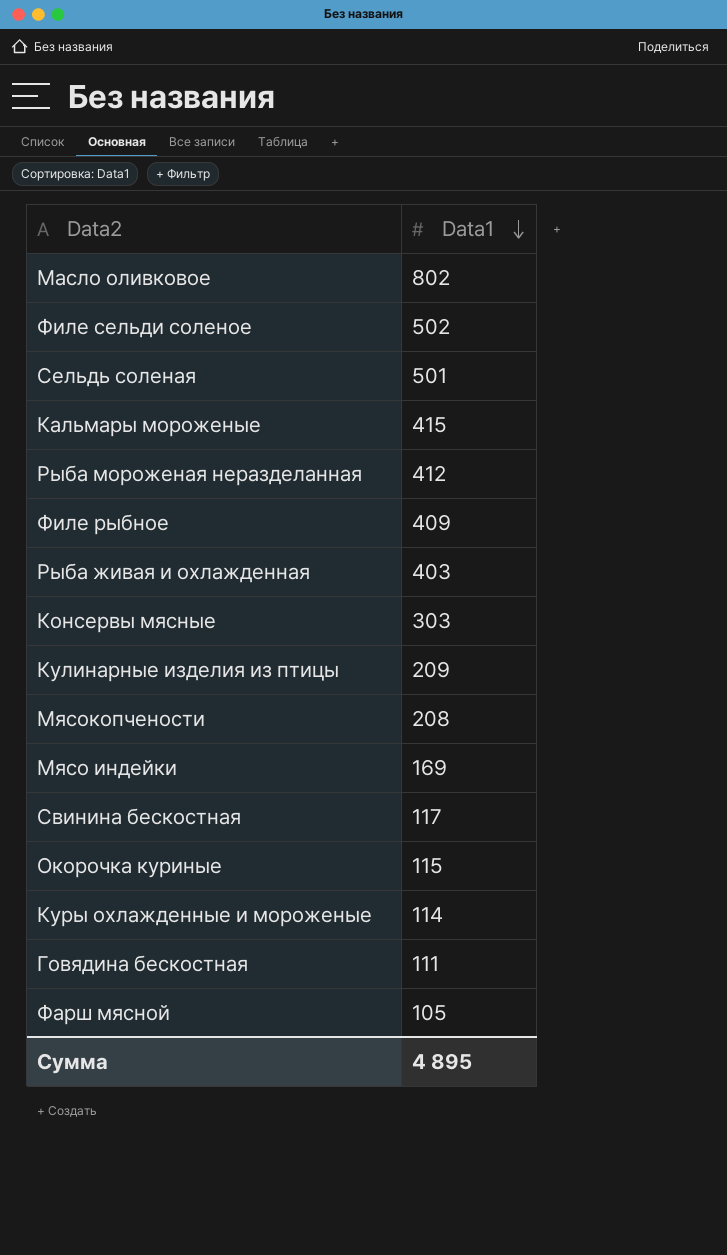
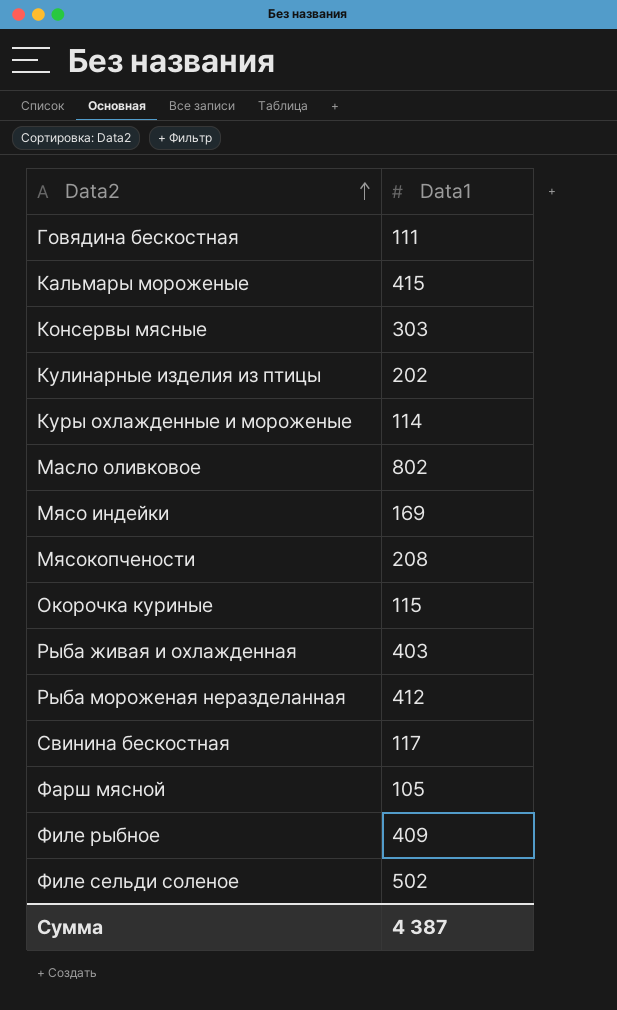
row order: Data1 descending -> Data2 ascending
row Сельдь соленая: 501 -> none
Кулинарные изделия из птицы | Data1: 209 -> 202
Сумма | Data1: 4 895 -> 4 387

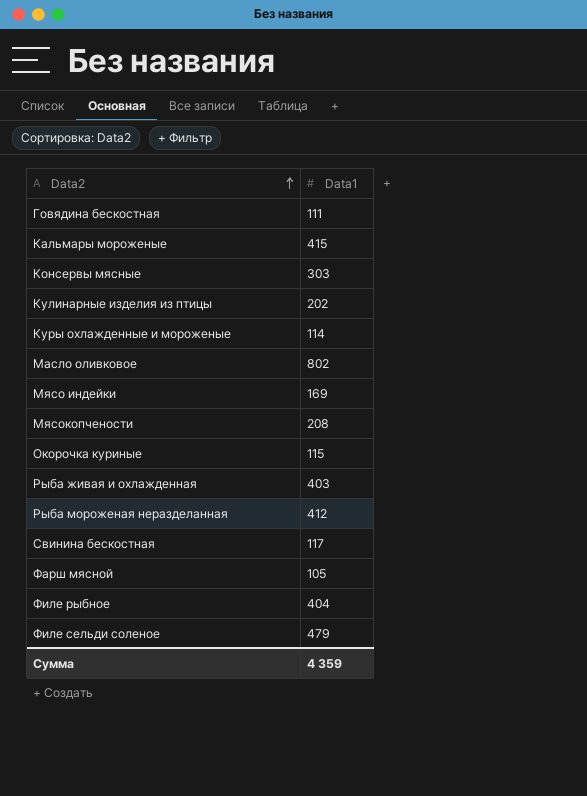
Филе рыбное | Data1: 409 -> 404
Филе сельди соленое | Data1: 502 -> 479
Сумма | Data1: 4 387 -> 4 359

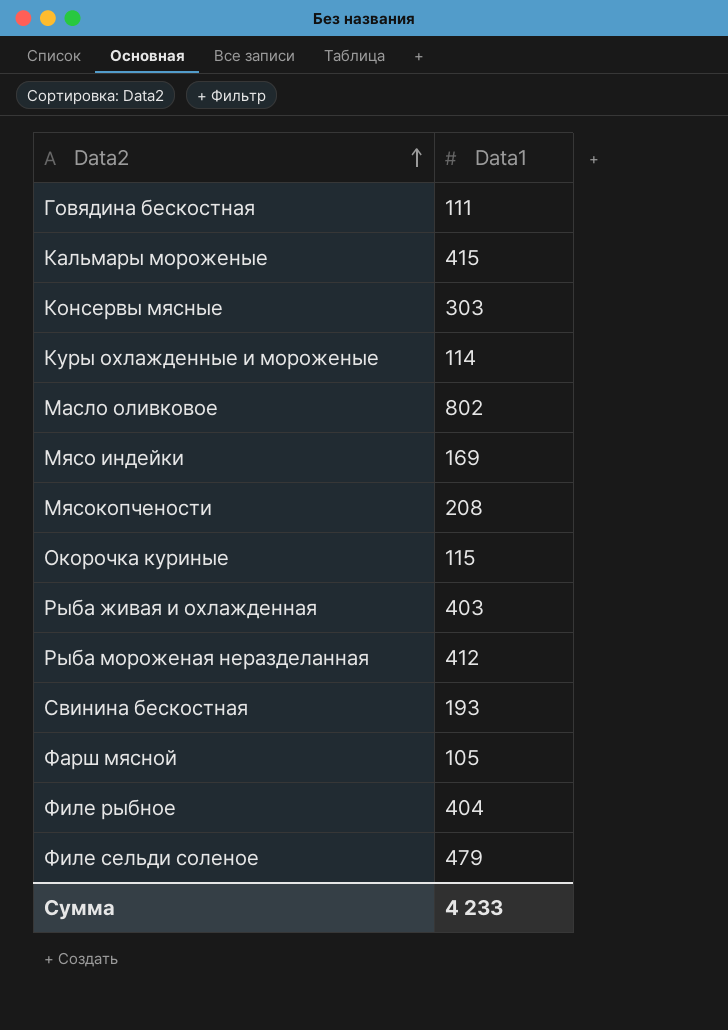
row Кулинарные изделия из птицы: 202 -> none
Свинина бескостная | Data1: 117 -> 193
Сумма | Data1: 4 359 -> 4 233

